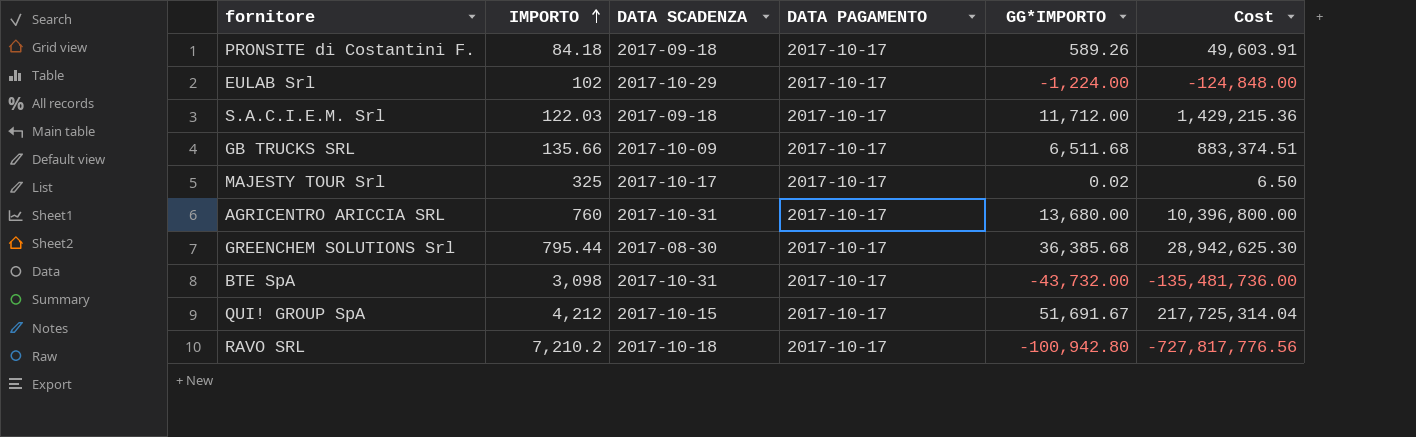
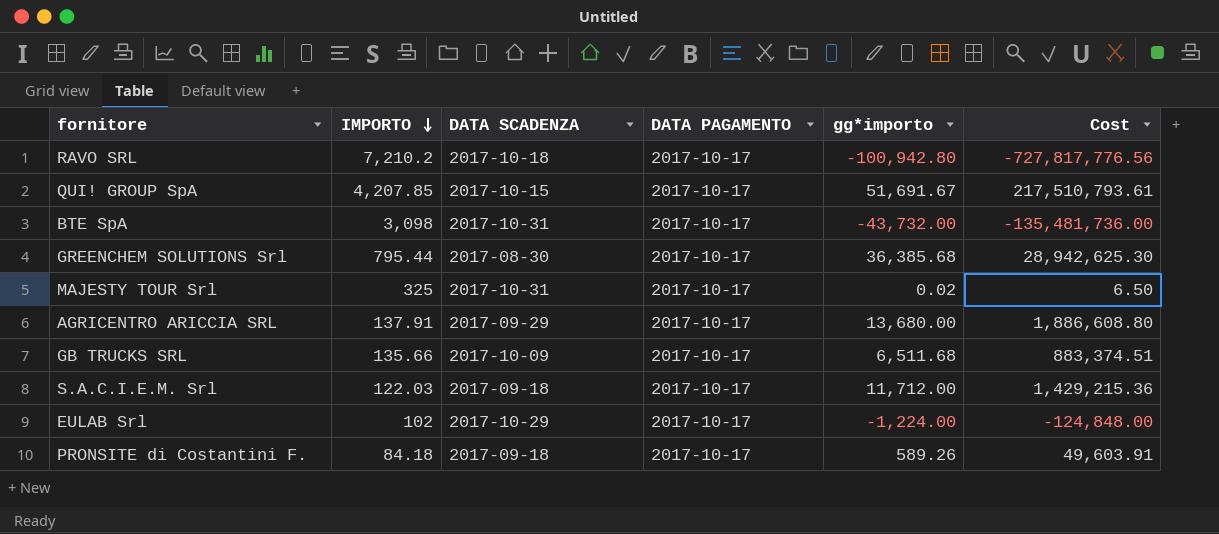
row order: IMPORTO ascending -> IMPORTO descending
column name: GG*IMPORTO -> gg*importo
QUI! GROUP SpA | IMPORTO: 4,212 -> 4,207.85
QUI! GROUP SpA | Cost: 217,725,314.04 -> 217,510,793.61
MAJESTY TOUR Srl | DATA SCADENZA: 2017-10-17 -> 2017-10-31
AGRICENTRO ARICCIA SRL | IMPORTO: 760 -> 137.91
AGRICENTRO ARICCIA SRL | DATA SCADENZA: 2017-10-31 -> 2017-09-29
AGRICENTRO ARICCIA SRL | Cost: 10,396,800.00 -> 1,886,608.80

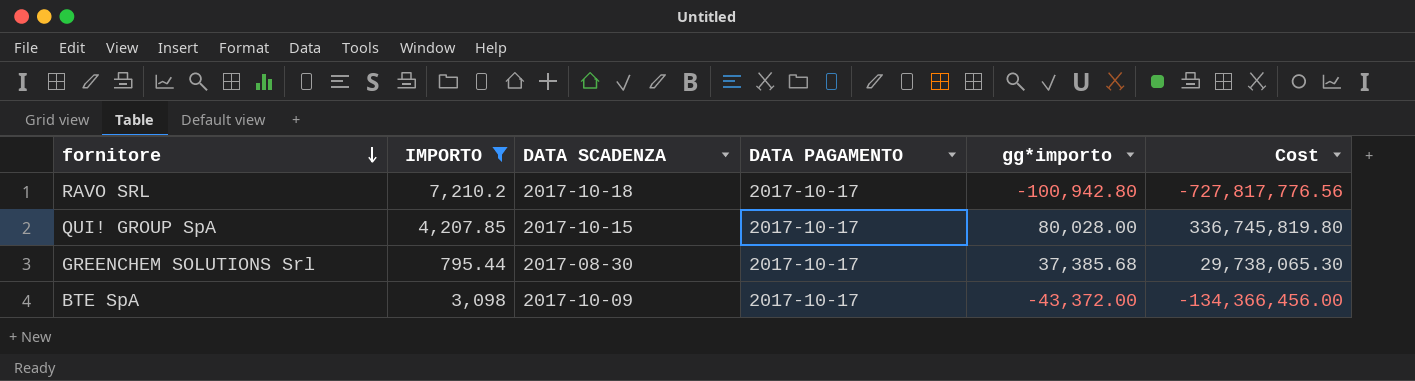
filter: none -> IMPORTO >= 795.44
row order: IMPORTO descending -> fornitore descending
QUI! GROUP SpA | gg*importo: 51,691.67 -> 80,028.00
QUI! GROUP SpA | Cost: 217,510,793.61 -> 336,745,819.80
GREENCHEM SOLUTIONS Srl | gg*importo: 36,385.68 -> 37,385.68
GREENCHEM SOLUTIONS Srl | Cost: 28,942,625.30 -> 29,738,065.30
BTE SpA | DATA SCADENZA: 2017-10-31 -> 2017-10-09
BTE SpA | gg*importo: -43,732.00 -> -43,372.00
BTE SpA | Cost: -135,481,736.00 -> -134,366,456.00

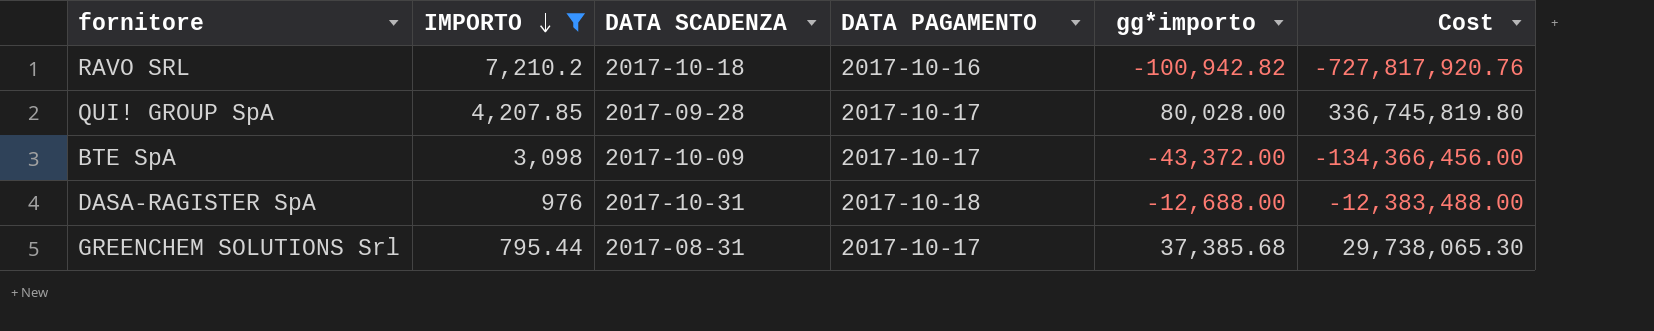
row order: fornitore descending -> IMPORTO descending
RAVO SRL | DATA PAGAMENTO: 2017-10-17 -> 2017-10-16
RAVO SRL | gg*importo: -100,942.80 -> -100,942.82
RAVO SRL | Cost: -727,817,776.56 -> -727,817,920.76
QUI! GROUP SpA | DATA SCADENZA: 2017-10-15 -> 2017-09-28
row DASA-RAGISTER SpA: none -> 976 | 2017-10-31 | 2017-10-18 | -12,688.00 | -12,383,488.00
GREENCHEM SOLUTIONS Srl | DATA SCADENZA: 2017-08-30 -> 2017-08-31

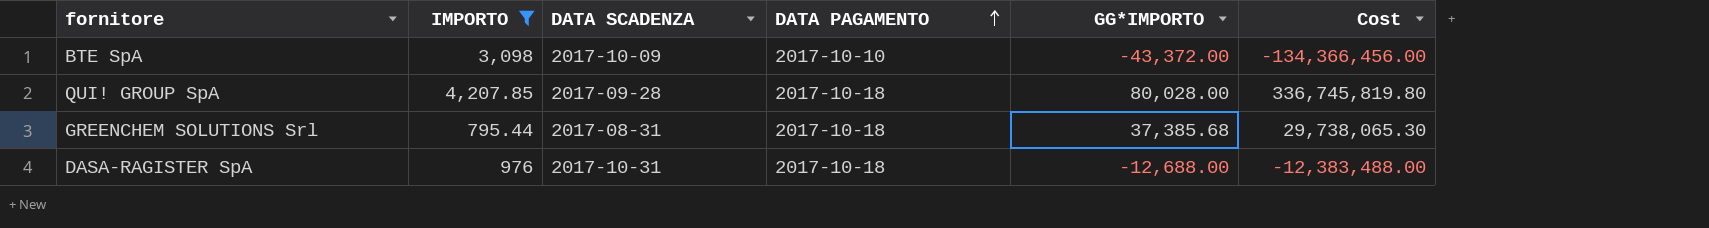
row order: IMPORTO descending -> DATA PAGAMENTO ascending
column name: gg*importo -> GG*IMPORTO
row RAVO SRL: 7,210.2 | 2017-10-18 | 2017-10-16 | -100,942.82 | -727,817,920.76 -> none
BTE SpA | DATA PAGAMENTO: 2017-10-17 -> 2017-10-10
QUI! GROUP SpA | DATA PAGAMENTO: 2017-10-17 -> 2017-10-18
GREENCHEM SOLUTIONS Srl | DATA PAGAMENTO: 2017-10-17 -> 2017-10-18

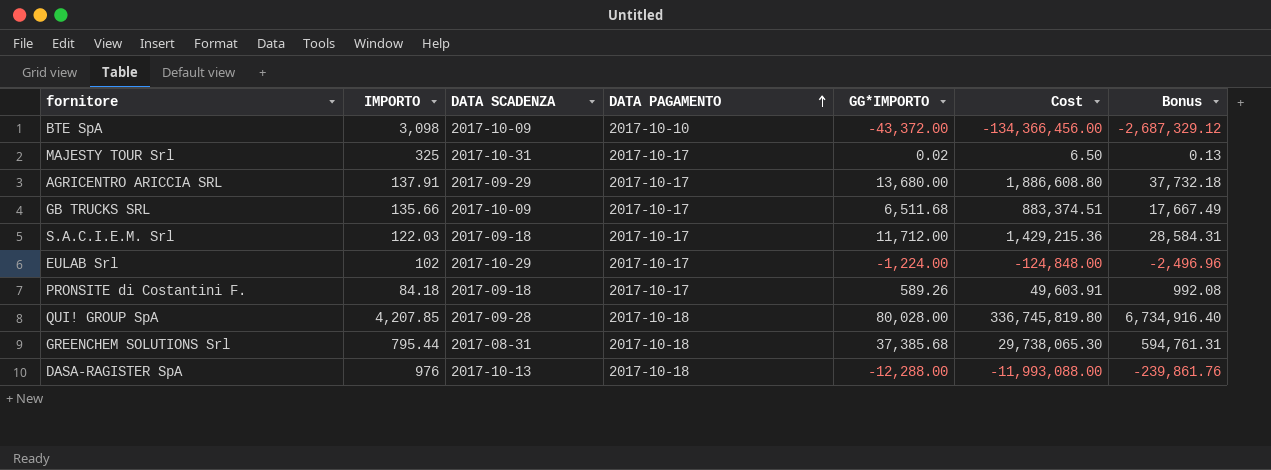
filter: IMPORTO >= 795.44 -> none
column Bonus | formula: none -> [Cost] * 0.02
DASA-RAGISTER SpA | DATA SCADENZA: 2017-10-31 -> 2017-10-13
DASA-RAGISTER SpA | GG*IMPORTO: -12,688.00 -> -12,288.00
DASA-RAGISTER SpA | Cost: -12,383,488.00 -> -11,993,088.00

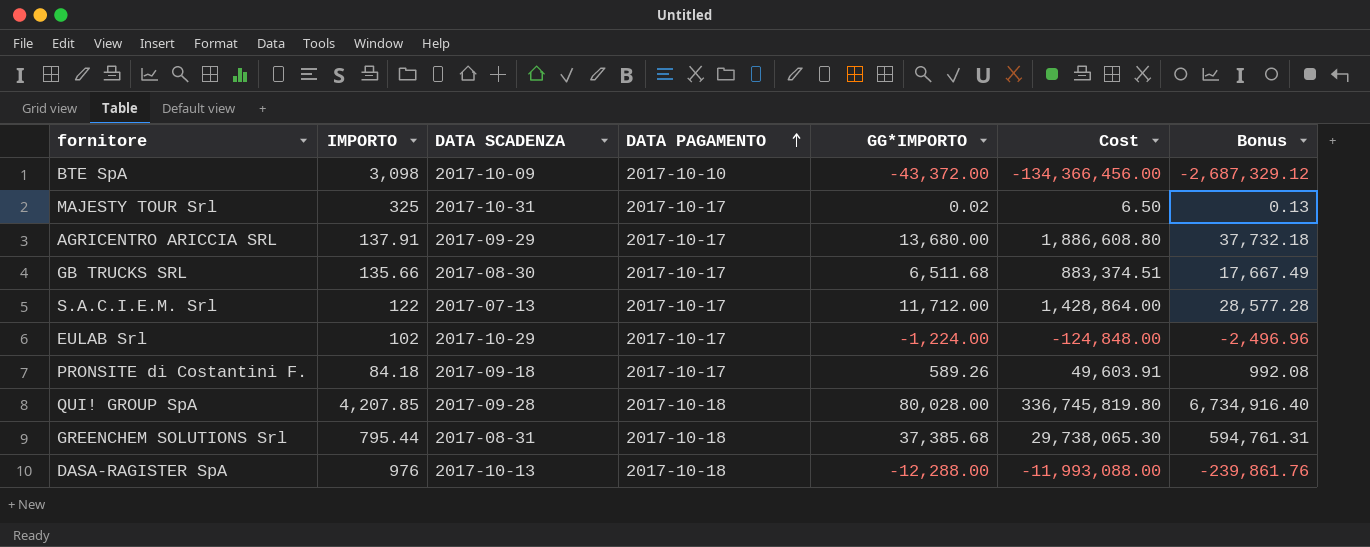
GB TRUCKS SRL | DATA SCADENZA: 2017-10-09 -> 2017-08-30
S.A.C.I.E.M. Srl | IMPORTO: 122.03 -> 122
S.A.C.I.E.M. Srl | DATA SCADENZA: 2017-09-18 -> 2017-07-13
S.A.C.I.E.M. Srl | Cost: 1,429,215.36 -> 1,428,864.00
S.A.C.I.E.M. Srl | Bonus: 28,584.31 -> 28,577.28

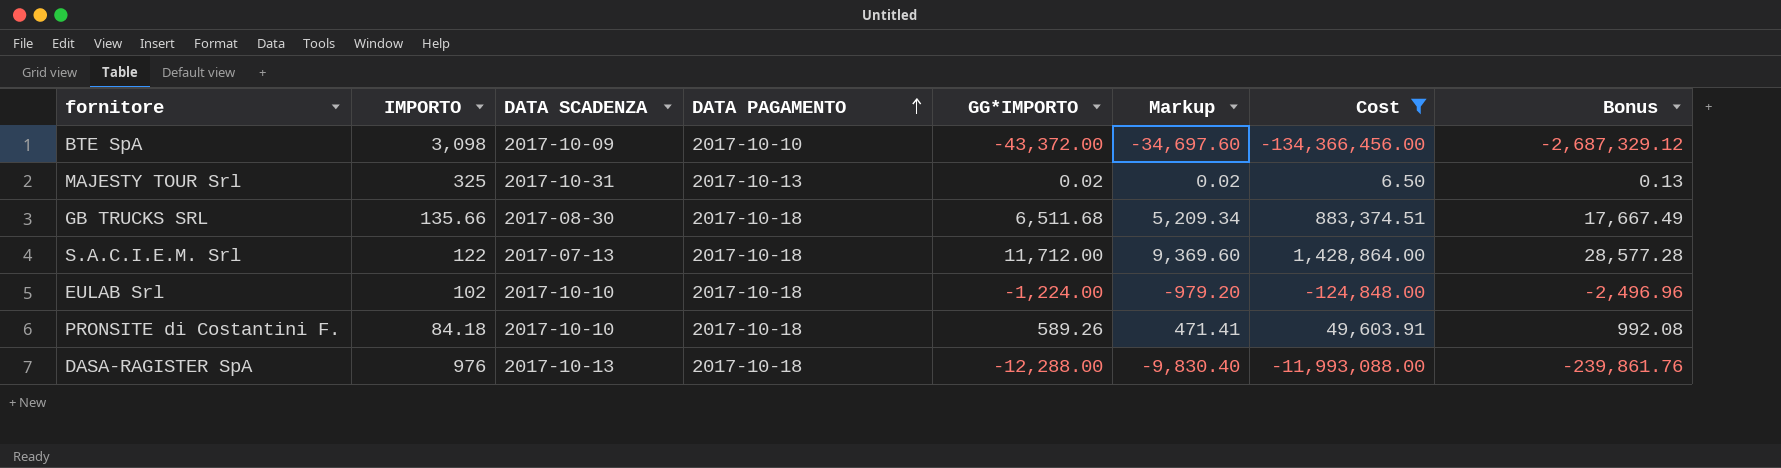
filter: none -> Cost <= 1,428,864.00
column Markup | formula: none -> [GG*IMPORTO] * 0.8
MAJESTY TOUR Srl | DATA PAGAMENTO: 2017-10-17 -> 2017-10-13
GB TRUCKS SRL | DATA PAGAMENTO: 2017-10-17 -> 2017-10-18
S.A.C.I.E.M. Srl | DATA PAGAMENTO: 2017-10-17 -> 2017-10-18
EULAB Srl | DATA SCADENZA: 2017-10-29 -> 2017-10-10
EULAB Srl | DATA PAGAMENTO: 2017-10-17 -> 2017-10-18
PRONSITE di Costantini F. | DATA SCADENZA: 2017-09-18 -> 2017-10-10
PRONSITE di Costantini F. | DATA PAGAMENTO: 2017-10-17 -> 2017-10-18

